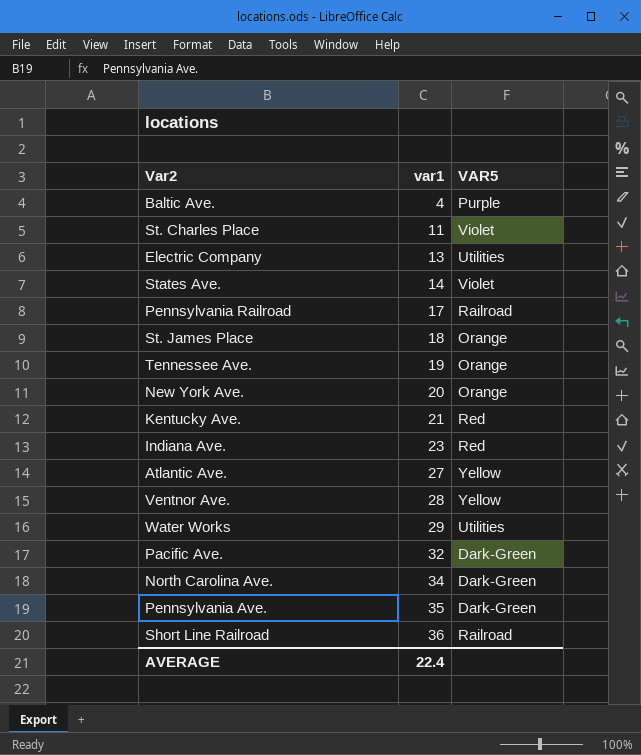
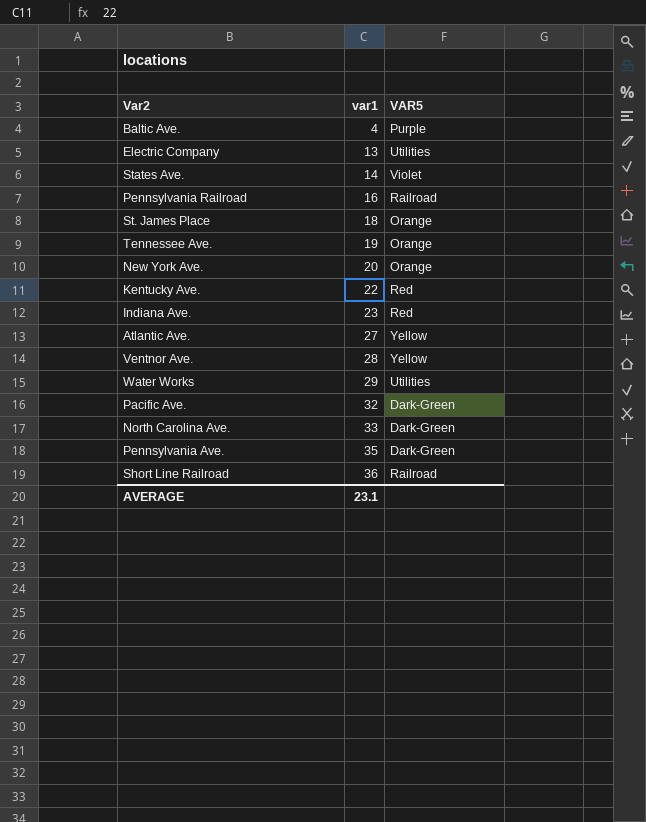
row St. Charles Place: 11 | Violet -> none
Pennsylvania Railroad | var1: 17 -> 16
Kentucky Ave. | var1: 21 -> 22
North Carolina Ave. | var1: 34 -> 33
AVERAGE | var1: 22.4 -> 23.1

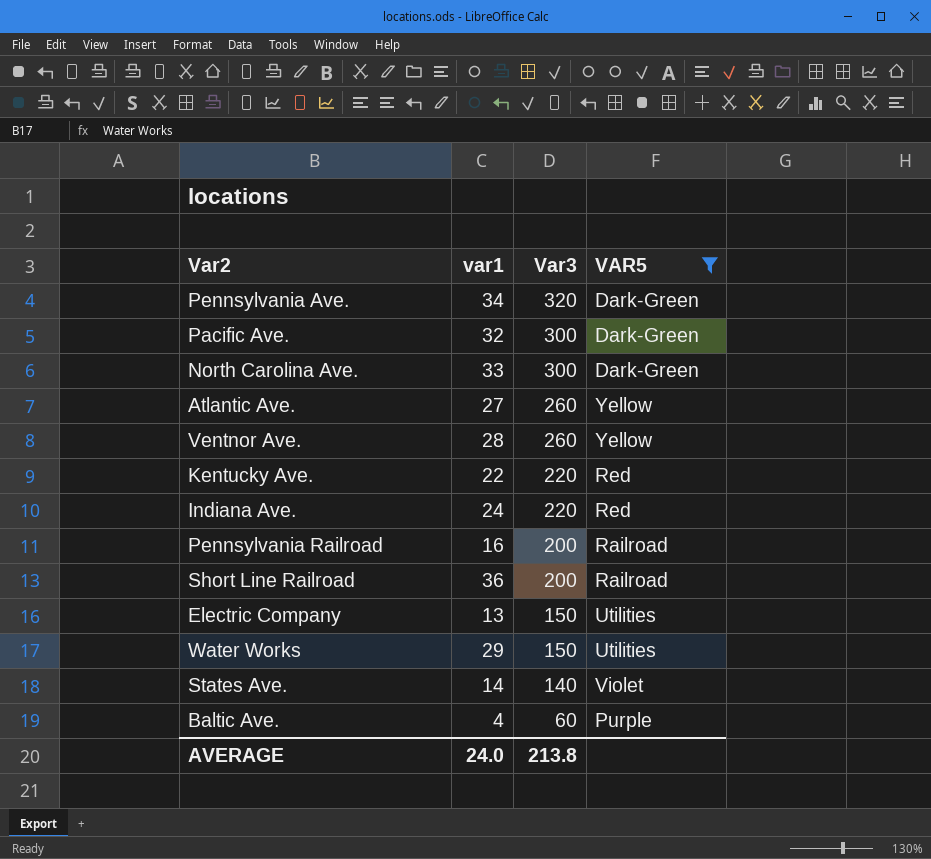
filter: none -> VAR5 != Orange
row order: var1 ascending -> Var3 descending
column Var3 | position: none -> 3
Pennsylvania Ave. | var1: 35 -> 34
Indiana Ave. | var1: 23 -> 24
AVERAGE | var1: 23.1 -> 24.0

